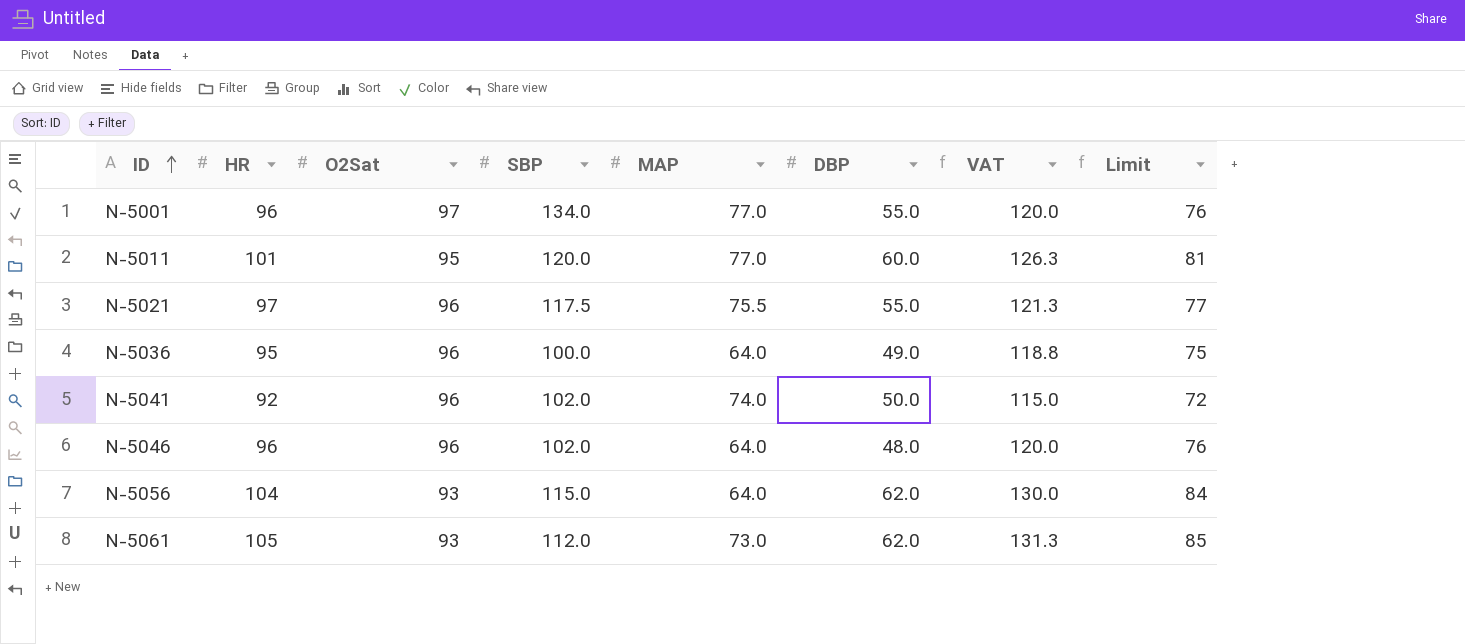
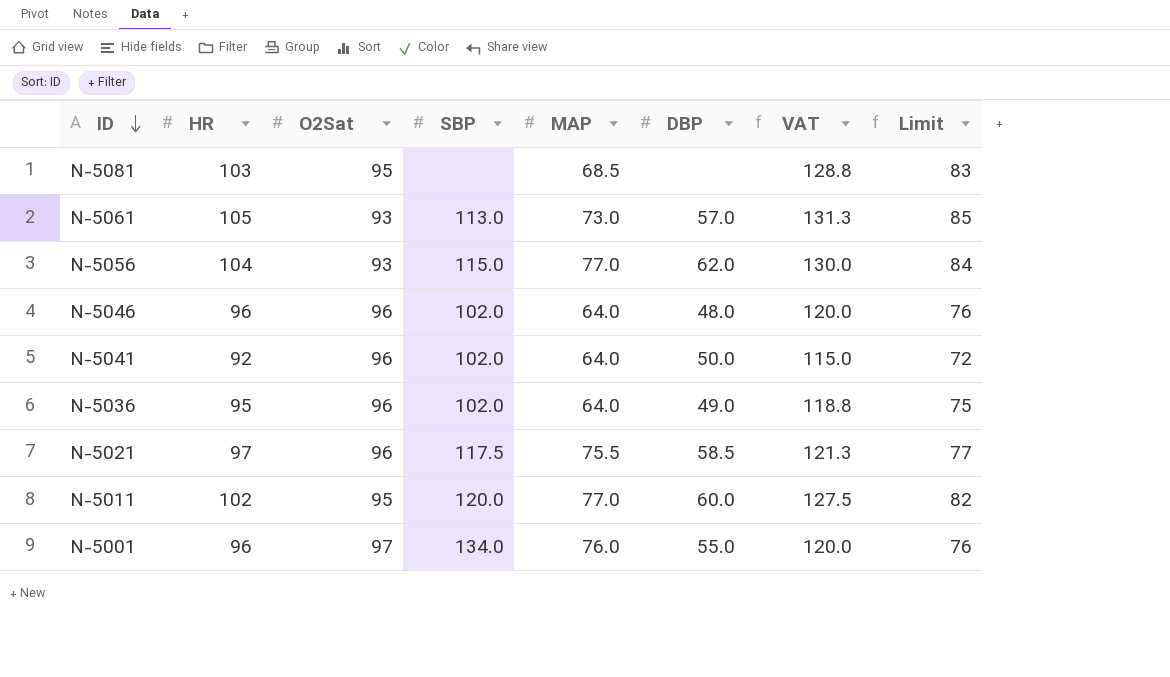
row order: ID ascending -> ID descending
row N-5081: none -> 103 | 95 | none | 68.5 | none | 128.8 | 83
N-5061 | SBP: 112.0 -> 113.0
N-5061 | DBP: 62.0 -> 57.0
N-5056 | MAP: 64.0 -> 77.0
N-5041 | MAP: 74.0 -> 64.0
N-5036 | SBP: 100.0 -> 102.0
N-5021 | DBP: 55.0 -> 58.5
N-5011 | HR: 101 -> 102
N-5011 | VAT: 126.3 -> 127.5
N-5011 | Limit: 81 -> 82
N-5001 | MAP: 77.0 -> 76.0

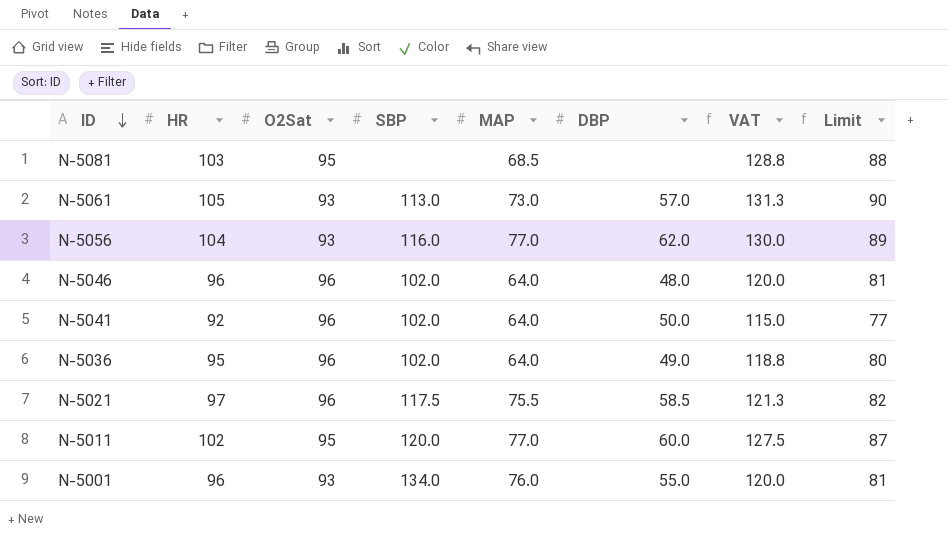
column Limit | formula: [HR] - 20 -> [HR] - 15
N-5056 | SBP: 115.0 -> 116.0
N-5001 | O2Sat: 97 -> 93

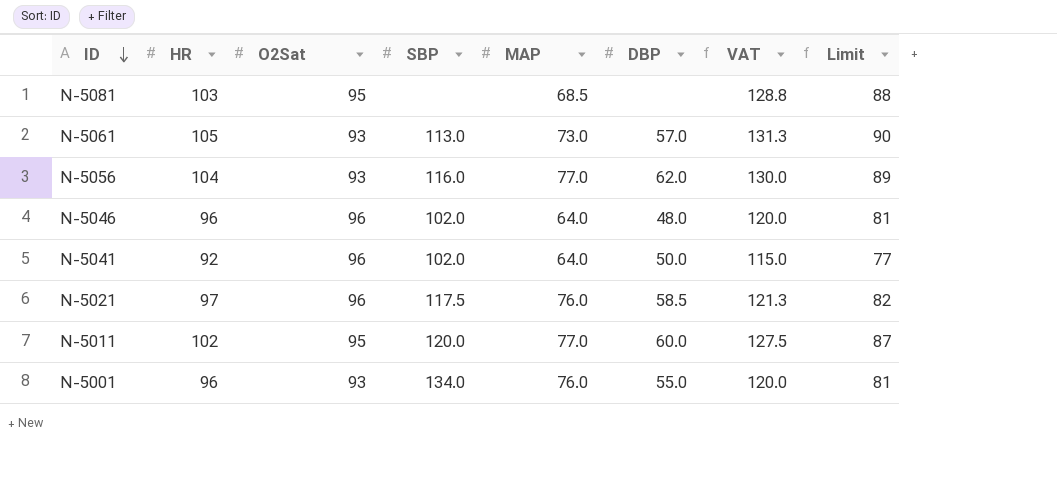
row N-5036: 95 | 96 | 102.0 | 64.0 | 49.0 | 118.8 | 80 -> none
N-5021 | MAP: 75.5 -> 76.0

